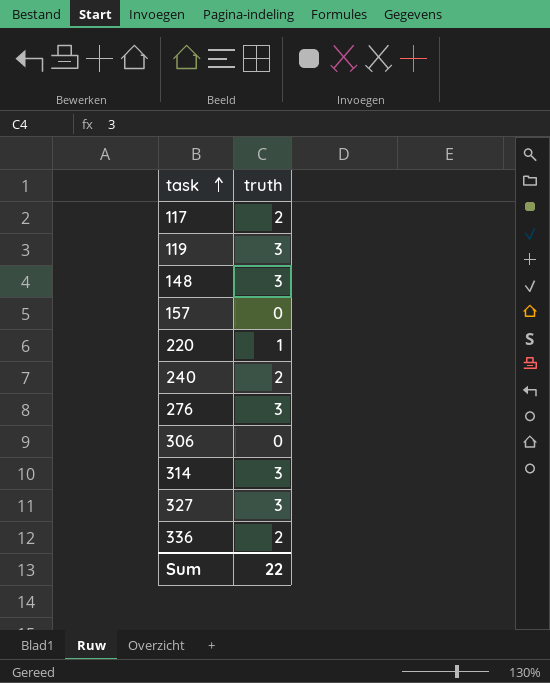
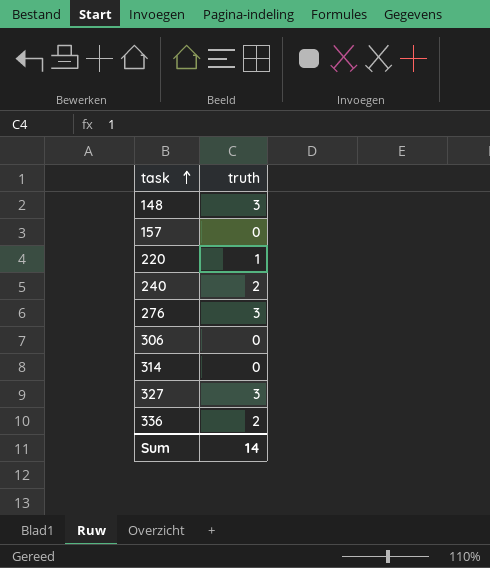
row 117: 2 -> none
row 119: 3 -> none
314 | truth: 3 -> 0
Sum | truth: 22 -> 14

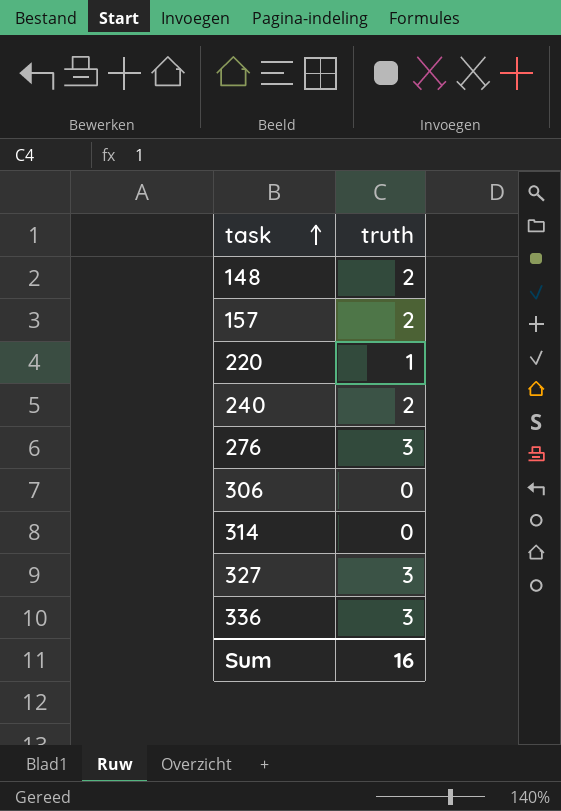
148 | truth: 3 -> 2
157 | truth: 0 -> 2
336 | truth: 2 -> 3
Sum | truth: 14 -> 16

